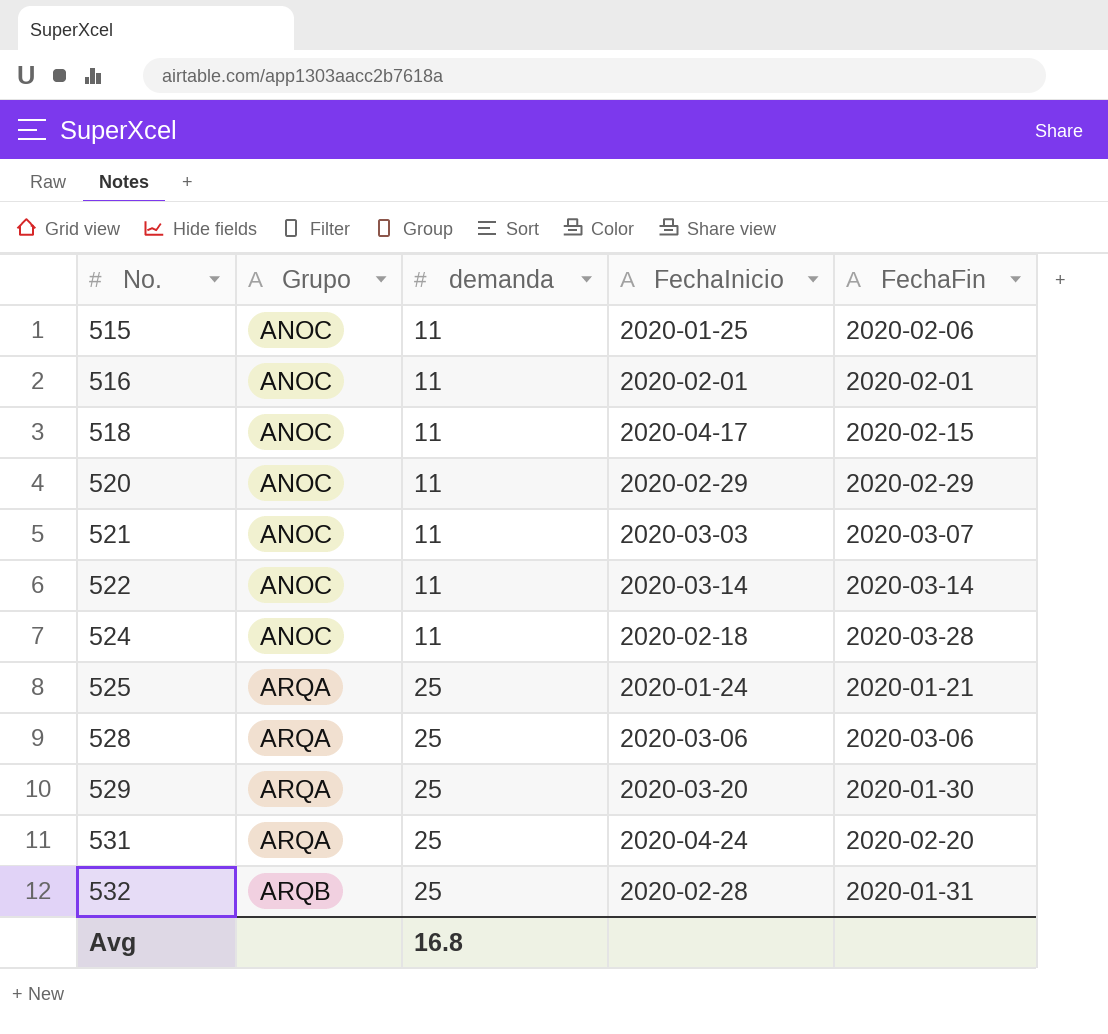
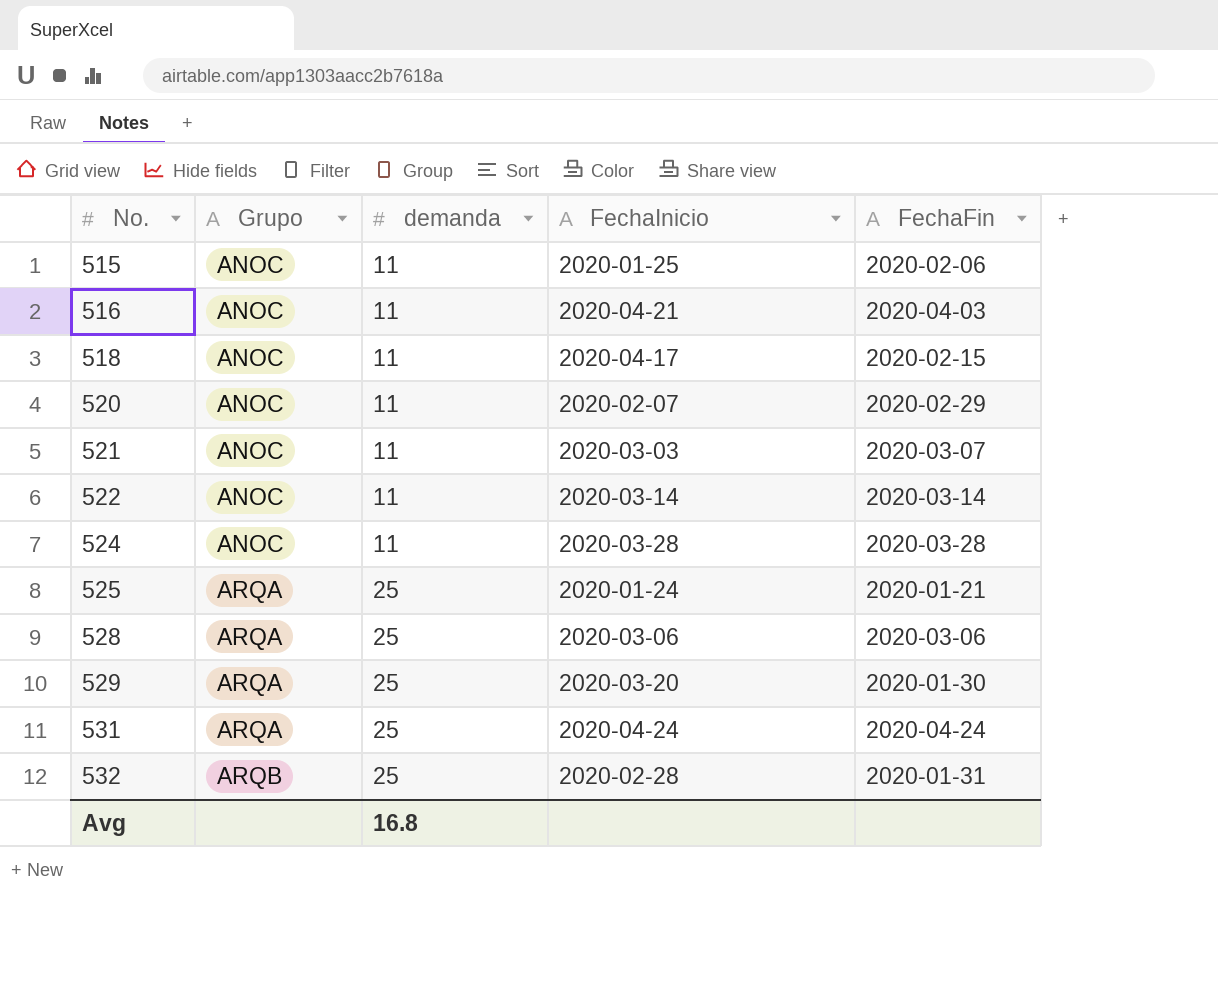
516 | FechaInicio: 2020-02-01 -> 2020-04-21
516 | FechaFin: 2020-02-01 -> 2020-04-03
520 | FechaInicio: 2020-02-29 -> 2020-02-07
524 | FechaInicio: 2020-02-18 -> 2020-03-28
531 | FechaFin: 2020-02-20 -> 2020-04-24

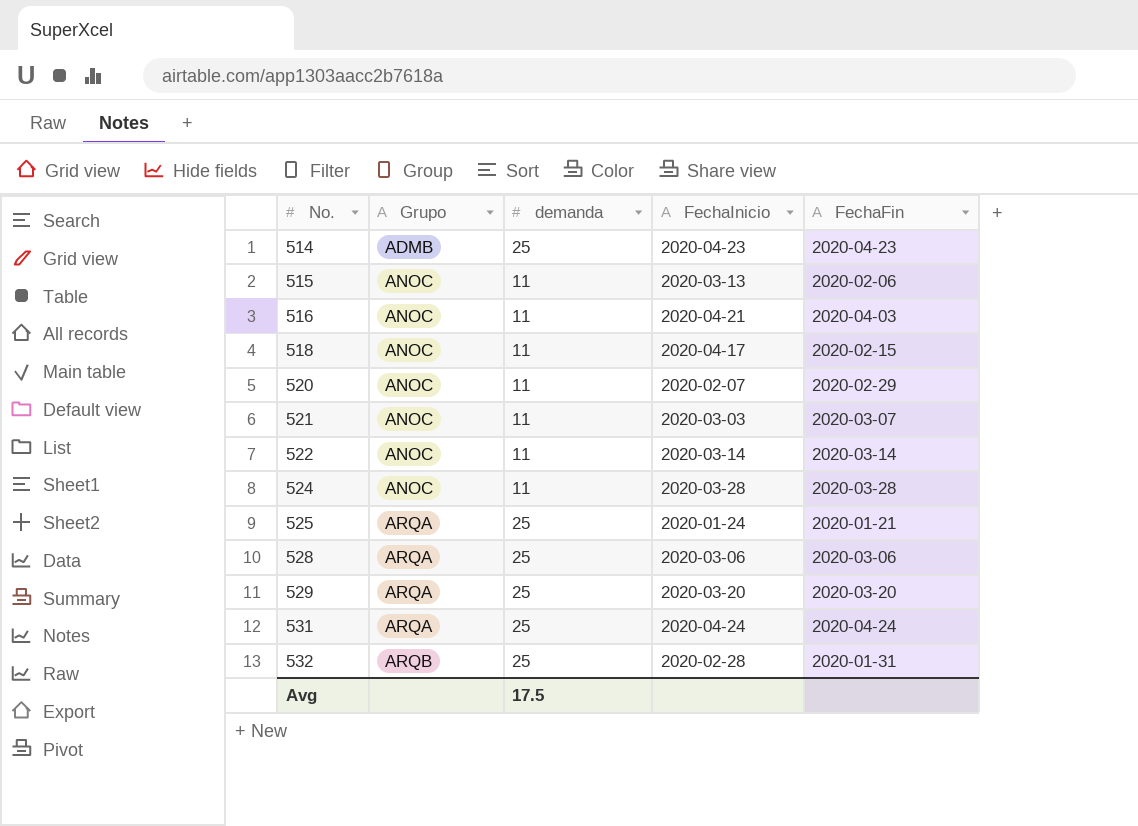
row 514: none -> ADMB | 25 | 2020-04-23 | 2020-04-23
515 | FechaInicio: 2020-01-25 -> 2020-03-13
529 | FechaFin: 2020-01-30 -> 2020-03-20
Avg | demanda: 16.8 -> 17.5

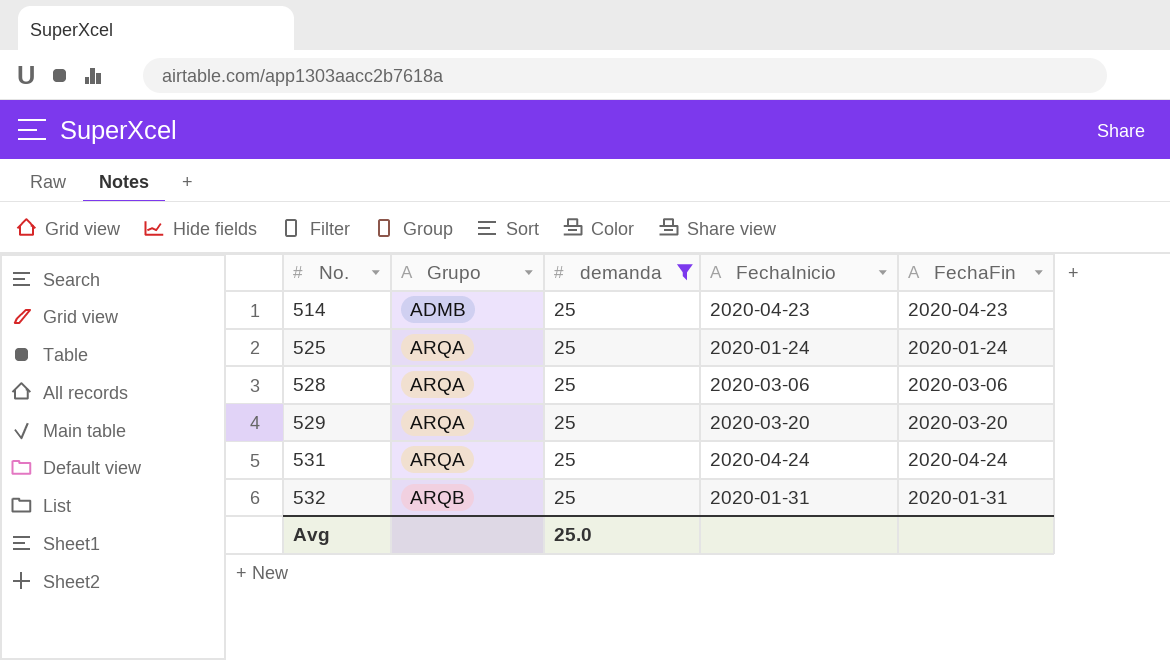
filter: none -> demanda = 25
525 | FechaFin: 2020-01-21 -> 2020-01-24
532 | FechaInicio: 2020-02-28 -> 2020-01-31
Avg | demanda: 17.5 -> 25.0

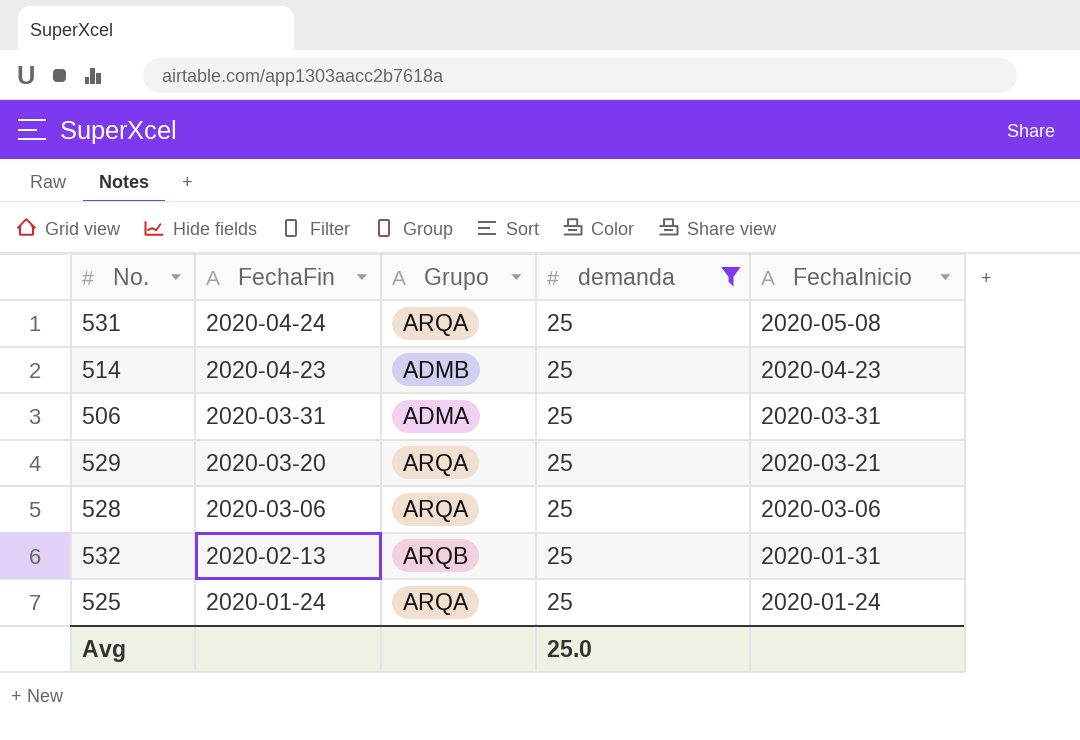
row order: No. ascending -> FechaFin descending
column FechaFin | position: 5 -> 2
531 | FechaInicio: 2020-04-24 -> 2020-05-08
row 506: none -> 2020-03-31 | ADMA | 25 | 2020-03-31
529 | FechaInicio: 2020-03-20 -> 2020-03-21
532 | FechaFin: 2020-01-31 -> 2020-02-13

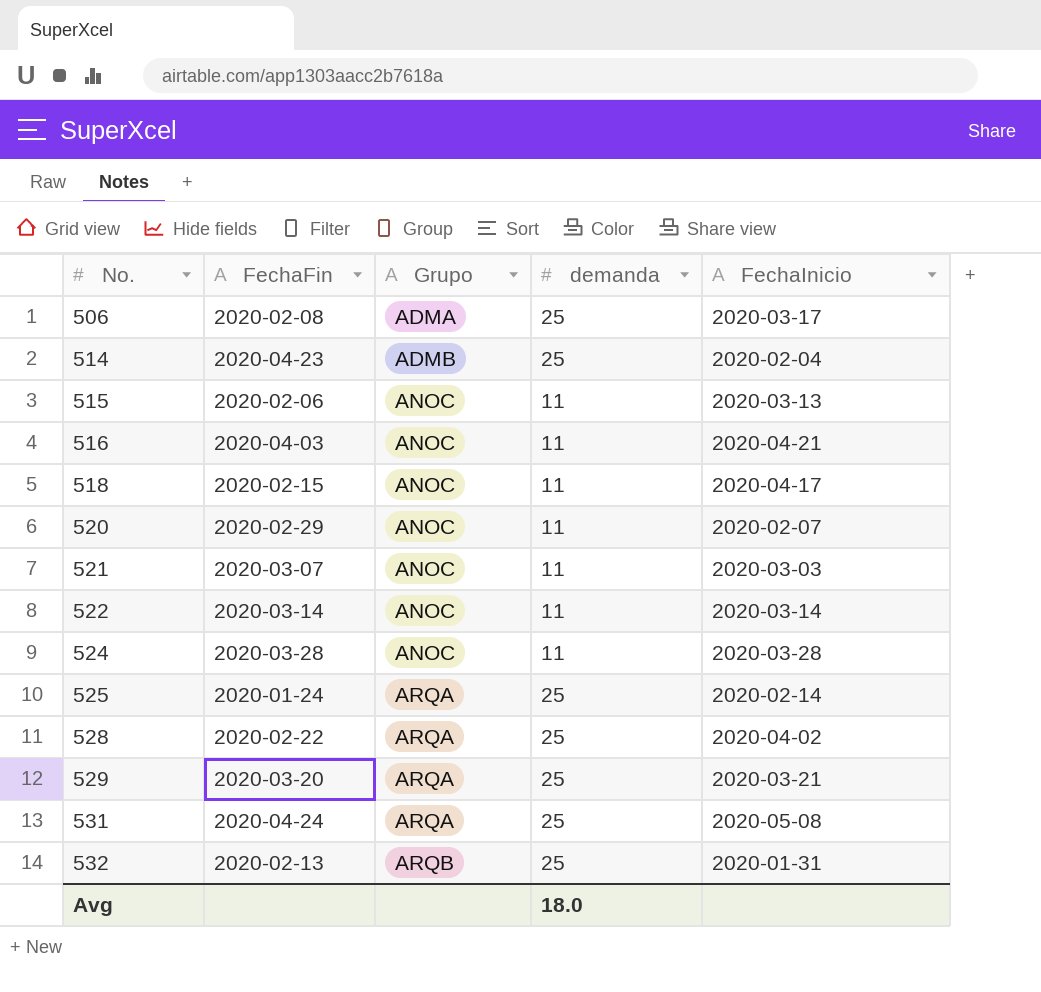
filter: demanda = 25 -> none
row order: FechaFin descending -> No. ascending
506 | FechaFin: 2020-03-31 -> 2020-02-08
506 | FechaInicio: 2020-03-31 -> 2020-03-17
514 | FechaInicio: 2020-04-23 -> 2020-02-04
525 | FechaInicio: 2020-01-24 -> 2020-02-14
528 | FechaFin: 2020-03-06 -> 2020-02-22
528 | FechaInicio: 2020-03-06 -> 2020-04-02
Avg | demanda: 25.0 -> 18.0

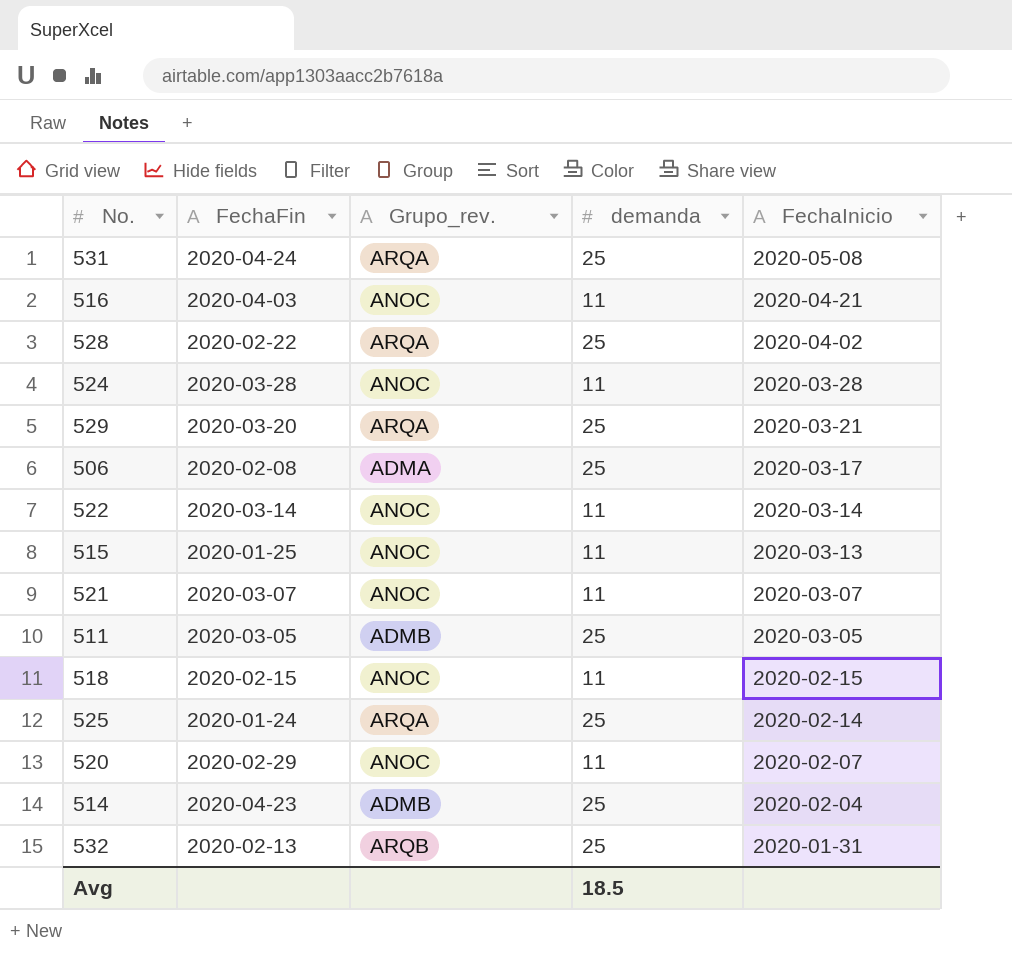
row order: No. ascending -> FechaInicio descending
column name: Grupo -> Grupo_rev.
515 | FechaFin: 2020-02-06 -> 2020-01-25
521 | FechaInicio: 2020-03-03 -> 2020-03-07
row 511: none -> 2020-03-05 | ADMB | 25 | 2020-03-05
518 | FechaInicio: 2020-04-17 -> 2020-02-15
Avg | demanda: 18.0 -> 18.5

